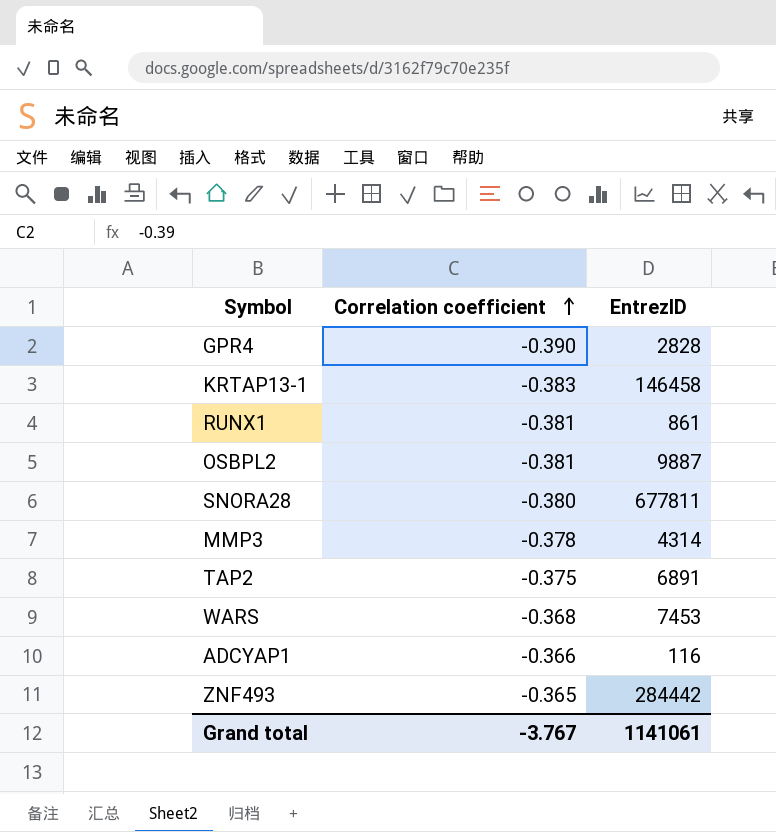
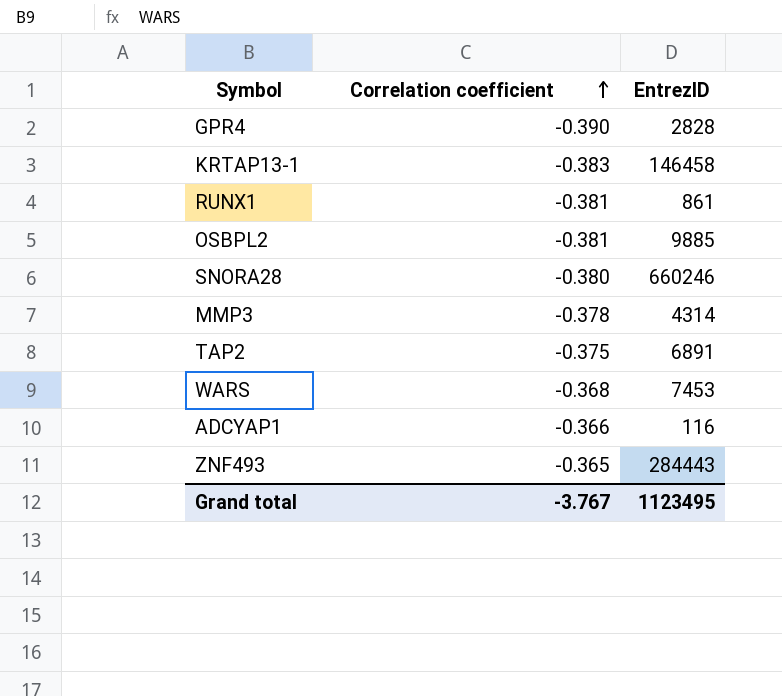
OSBPL2 | EntrezID: 9887 -> 9885
SNORA28 | EntrezID: 677811 -> 660246
ZNF493 | EntrezID: 284442 -> 284443
Grand total | EntrezID: 1141061 -> 1123495

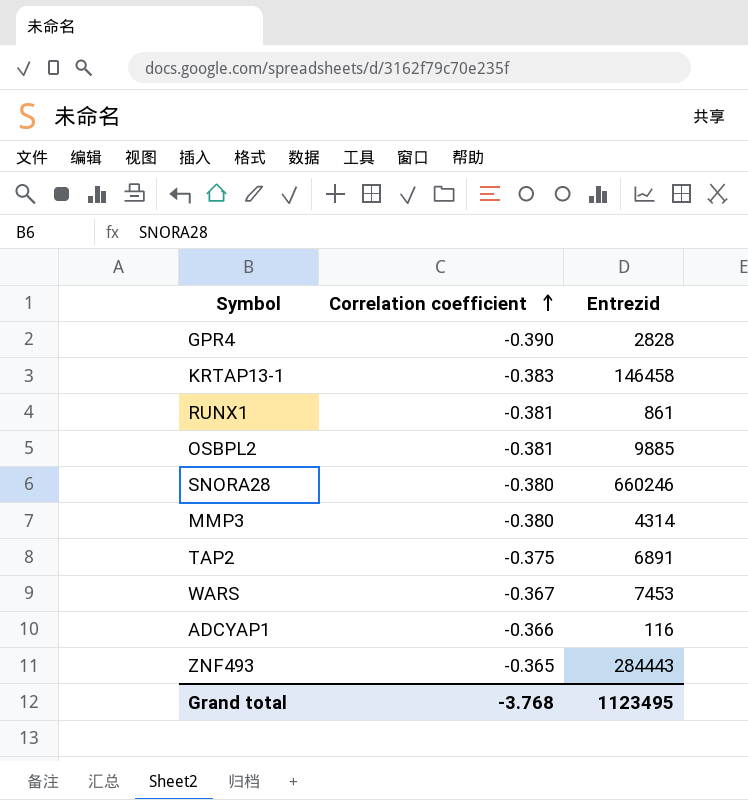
column name: EntrezID -> Entrezid
MMP3 | Correlation coefficient: -0.378 -> -0.380
WARS | Correlation coefficient: -0.368 -> -0.367
Grand total | Correlation coefficient: -3.767 -> -3.768

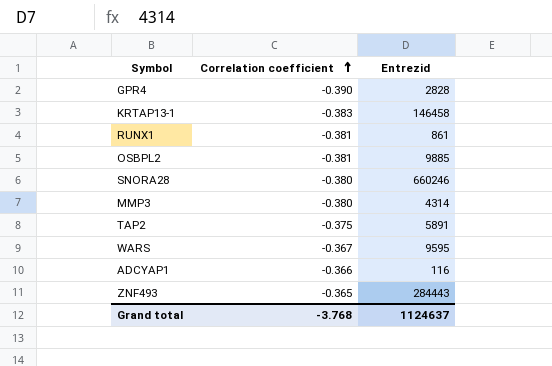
TAP2 | Entrezid: 6891 -> 5891
WARS | Entrezid: 7453 -> 9595
Grand total | Entrezid: 1123495 -> 1124637

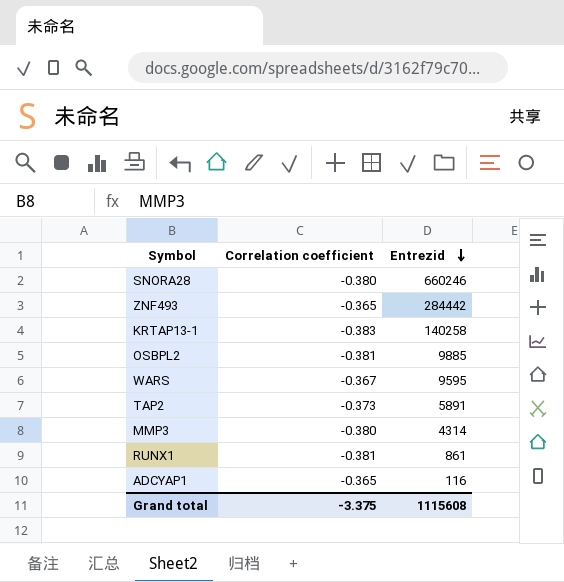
row order: Correlation coefficient ascending -> Entrezid descending
row GPR4: -0.390 | 2828 -> none
ZNF493 | Entrezid: 284443 -> 284442
KRTAP13-1 | Entrezid: 146458 -> 140258
TAP2 | Correlation coefficient: -0.375 -> -0.373
ADCYAP1 | Correlation coefficient: -0.366 -> -0.365
Grand total | Correlation coefficient: -3.768 -> -3.375
Grand total | Entrezid: 1124637 -> 1115608

